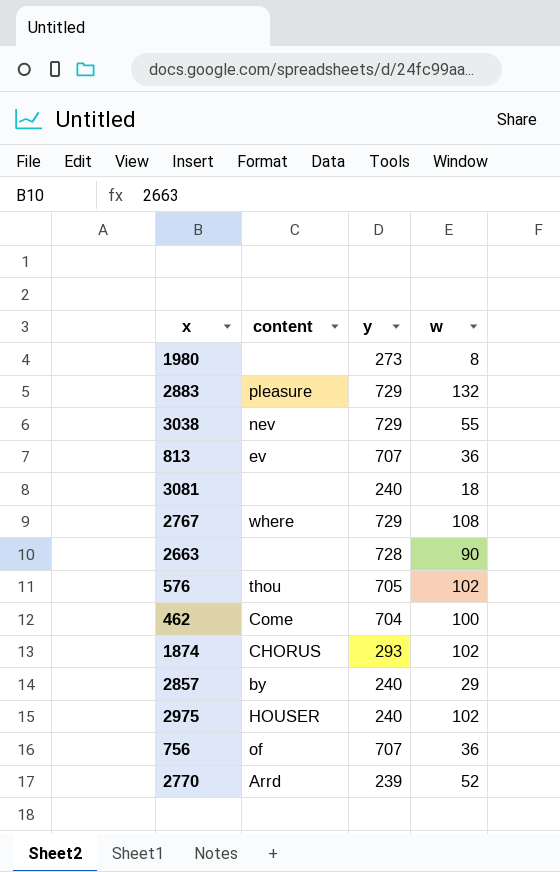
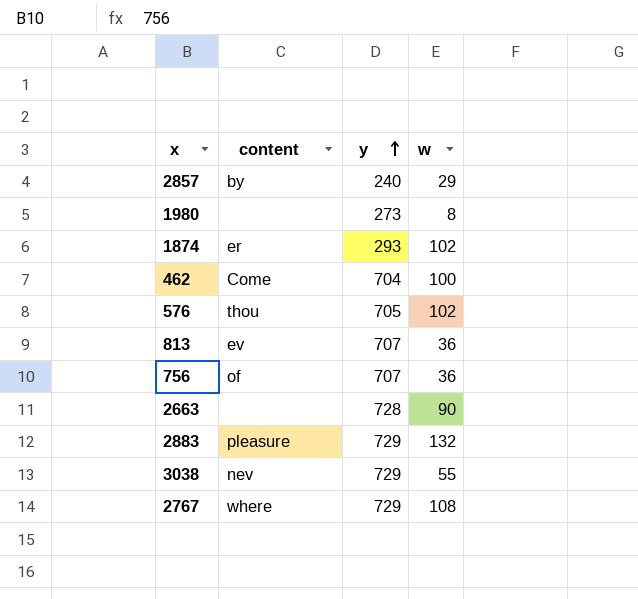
row order: none -> y ascending
row 3081: none | 240 | 18 -> none
row 2975: HOUSER | 240 | 102 -> none
row 2770: Arrd | 239 | 52 -> none
1874 | content: CHORUS -> er

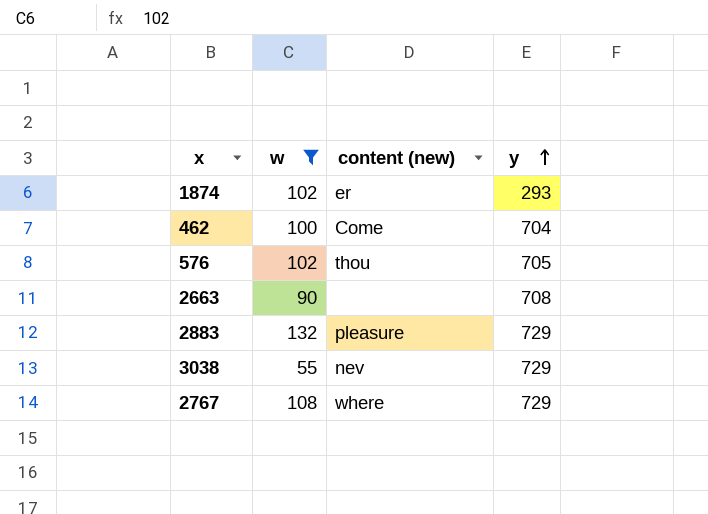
filter: none -> w >= 55
column w | position: 4 -> 2
column name: content -> content (new)
2663 | y: 728 -> 708

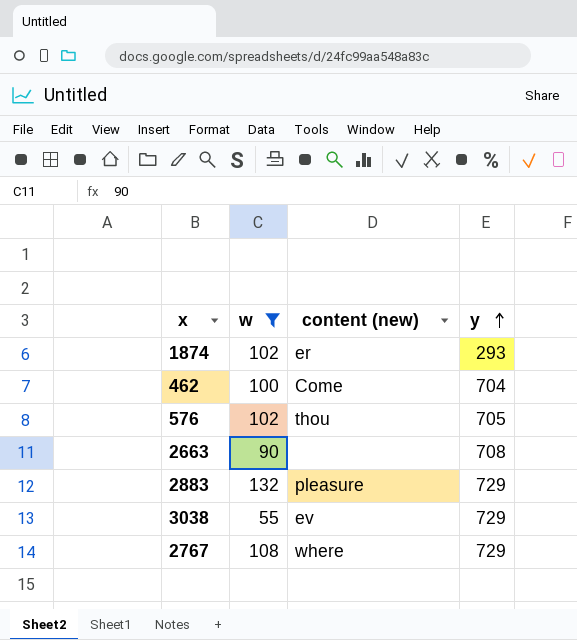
3038 | content (new): nev -> ev

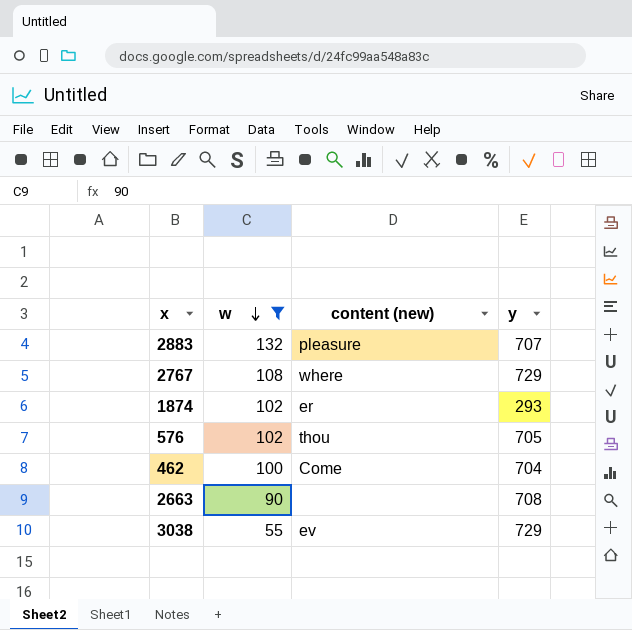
row order: y ascending -> w descending
2883 | y: 729 -> 707

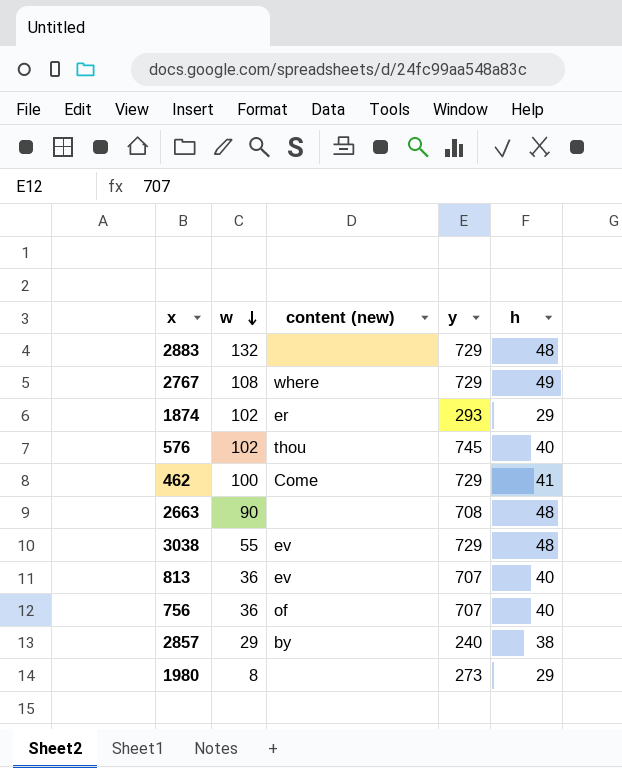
filter: w >= 55 -> none
column h | position: none -> 5
2883 | content (new): pleasure -> none
2883 | y: 707 -> 729
576 | y: 705 -> 745
462 | y: 704 -> 729

